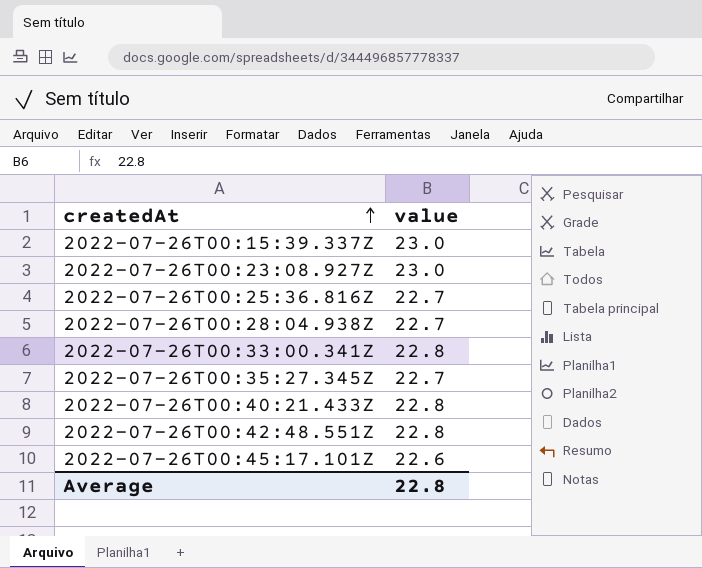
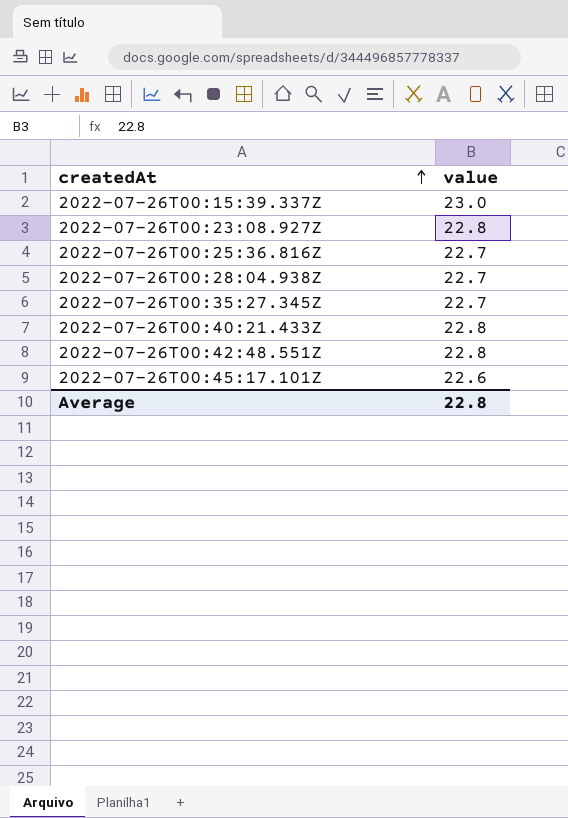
row 2022-07-26T00:33:00.341Z: 22.8 -> none
2022-07-26T00:23:08.927Z | value: 23.0 -> 22.8

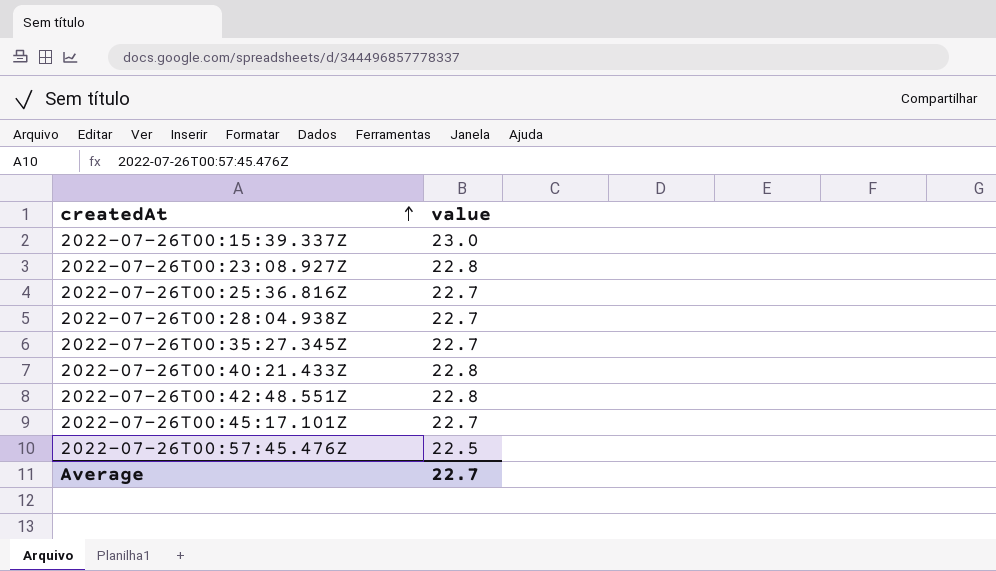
2022-07-26T00:45:17.101Z | value: 22.6 -> 22.7
row 2022-07-26T00:57:45.476Z: none -> 22.5
Average | value: 22.8 -> 22.7

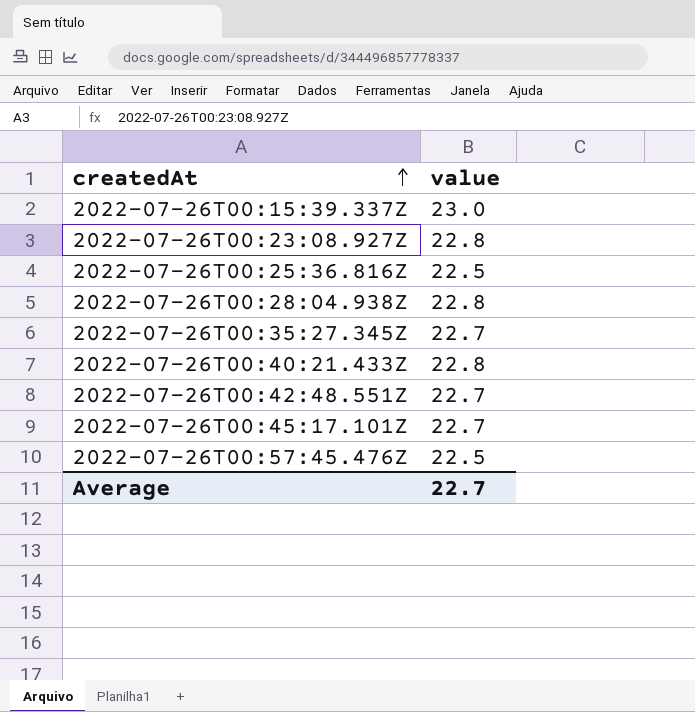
2022-07-26T00:25:36.816Z | value: 22.7 -> 22.5
2022-07-26T00:28:04.938Z | value: 22.7 -> 22.8
2022-07-26T00:42:48.551Z | value: 22.8 -> 22.7

